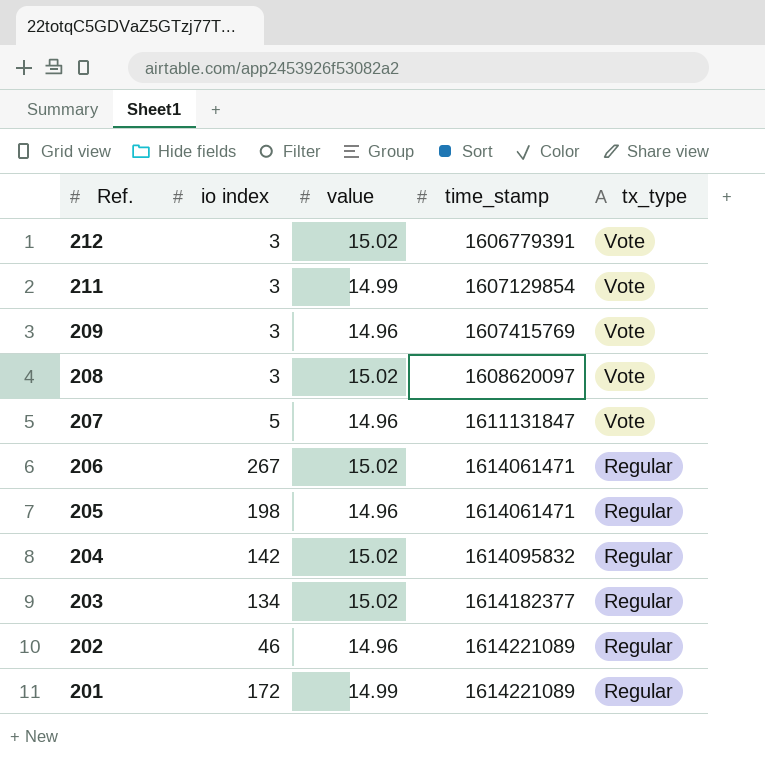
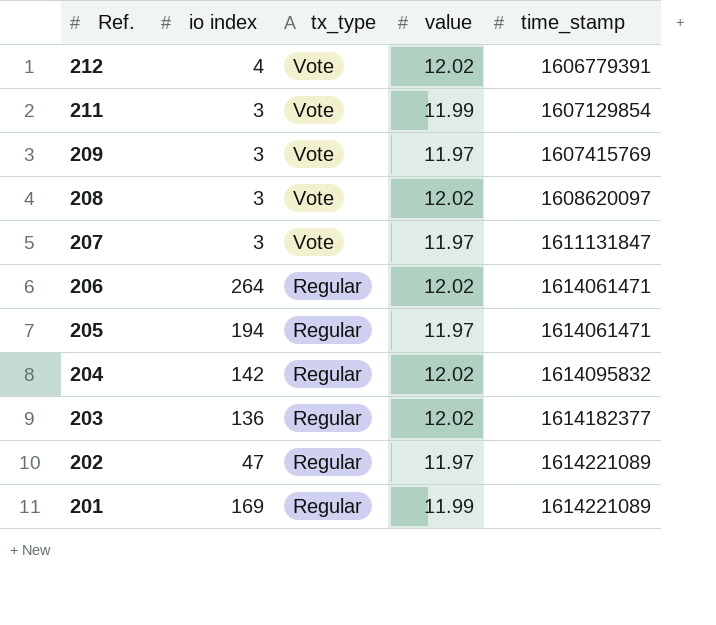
column tx_type | position: 5 -> 3
212 | io index: 3 -> 4
212 | value: 15.02 -> 12.02
211 | value: 14.99 -> 11.99
209 | value: 14.96 -> 11.97
208 | value: 15.02 -> 12.02
207 | io index: 5 -> 3
207 | value: 14.96 -> 11.97
206 | io index: 267 -> 264
206 | value: 15.02 -> 12.02
205 | io index: 198 -> 194
205 | value: 14.96 -> 11.97
204 | value: 15.02 -> 12.02
203 | io index: 134 -> 136
203 | value: 15.02 -> 12.02
202 | io index: 46 -> 47
202 | value: 14.96 -> 11.97
201 | io index: 172 -> 169
201 | value: 14.99 -> 11.99

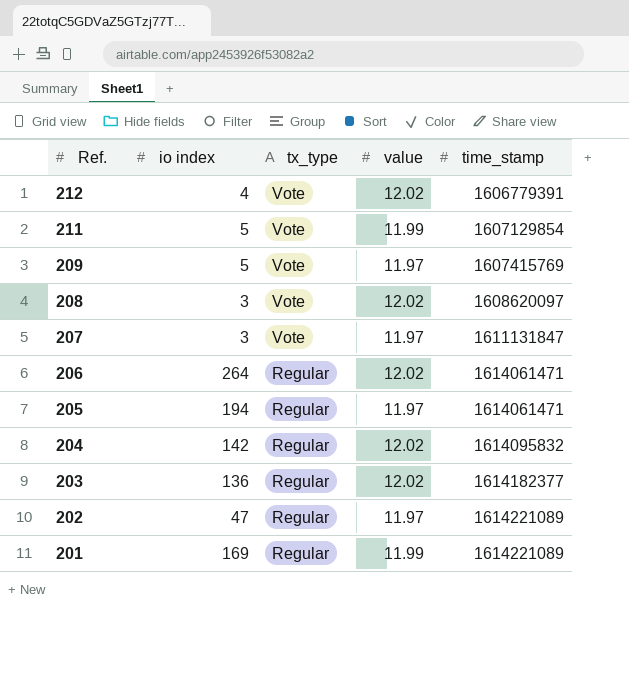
211 | io index: 3 -> 5
209 | io index: 3 -> 5

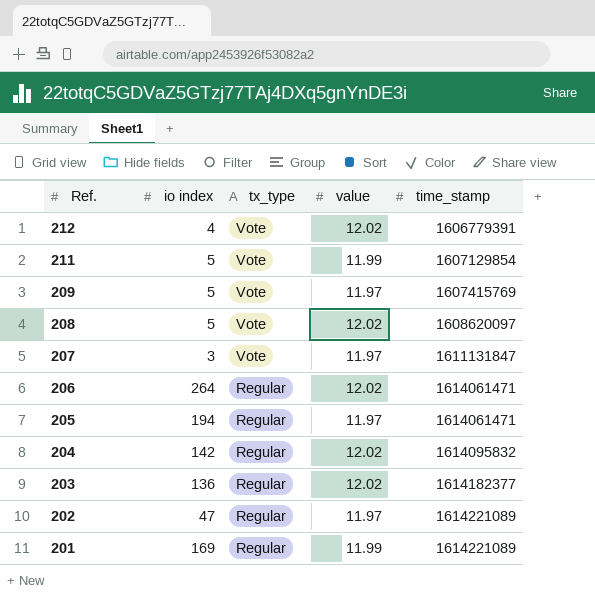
208 | io index: 3 -> 5

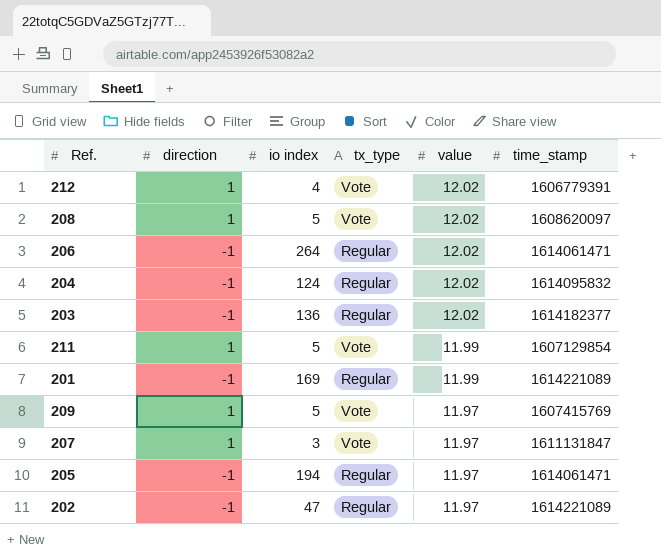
row order: Ref. descending -> value descending
column direction | position: none -> 2
204 | io index: 142 -> 124

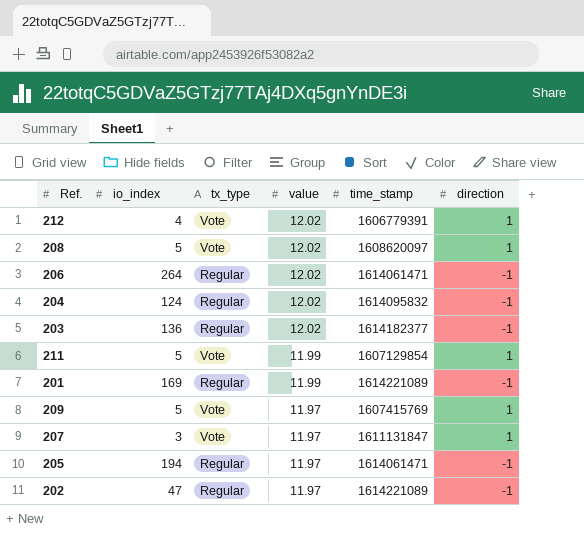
column name: io index -> io_index
column direction | position: 2 -> 6

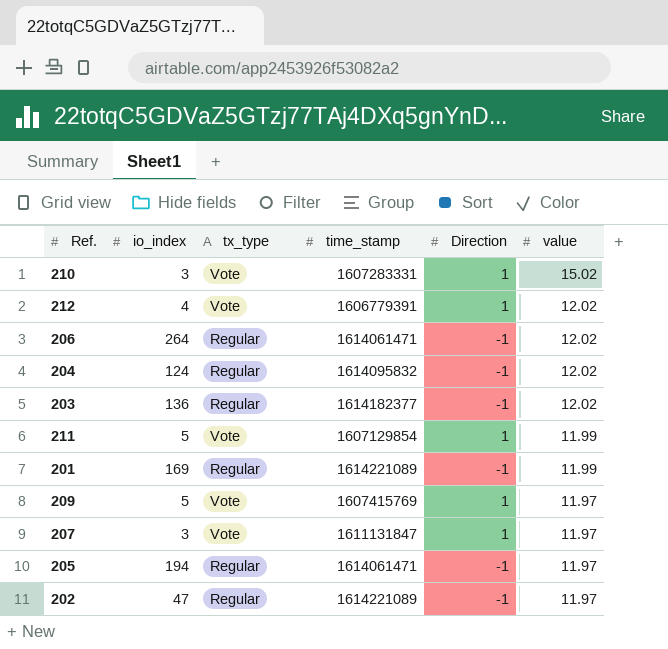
column name: direction -> Direction
column value | position: 4 -> 6
row 208: 5 | Vote | 12.02 | 1608620097 | 1 -> none
row 210: none -> 3 | Vote | 1607283331 | 1 | 15.02

